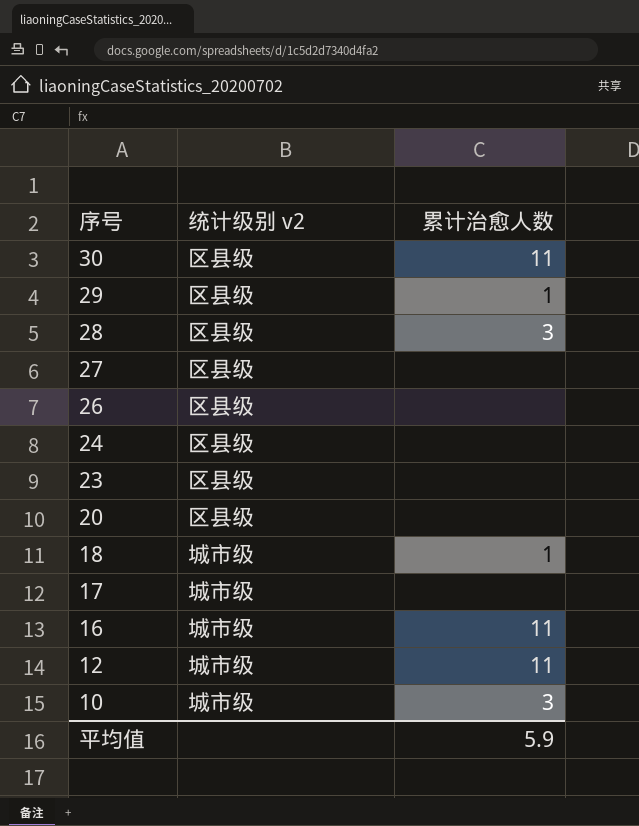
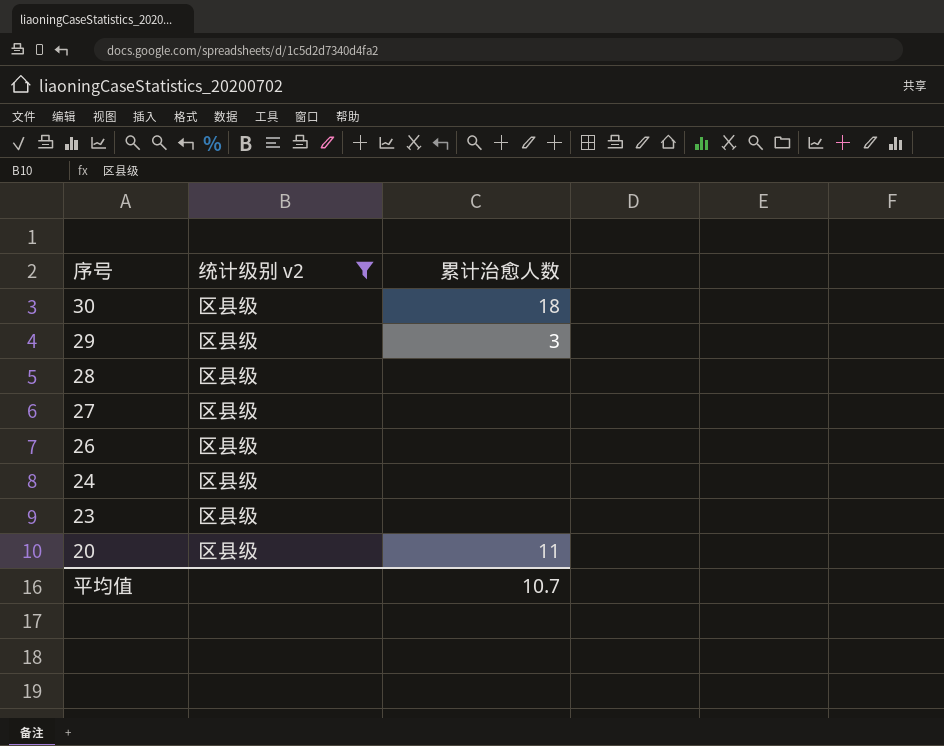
filter: none -> 统计级别 v2 = 区县级
30 | 累计治愈人数: 11 -> 18
29 | 累计治愈人数: 1 -> 3
28 | 累计治愈人数: 3 -> none
20 | 累计治愈人数: none -> 11
平均值 | 累计治愈人数: 5.9 -> 10.7

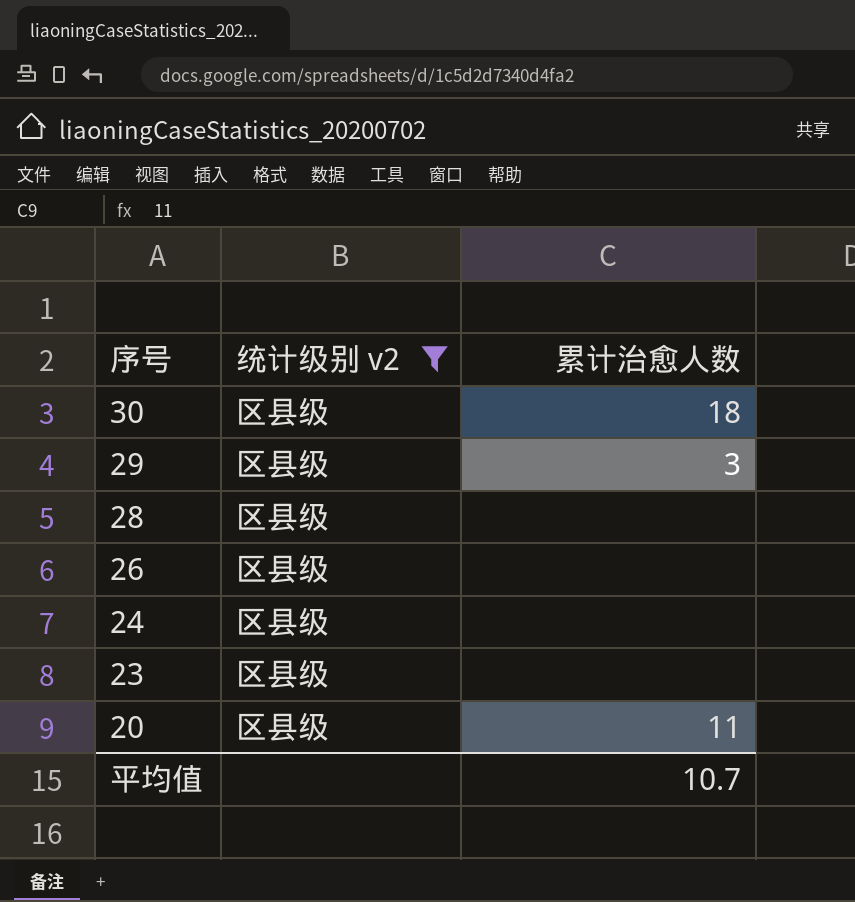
row 27: 区县级 | none -> none

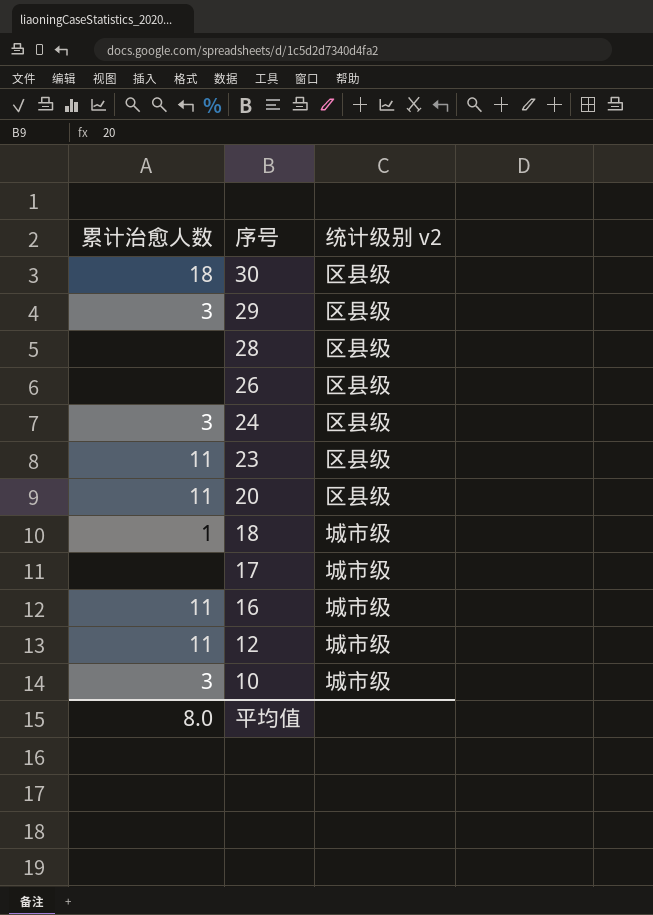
filter: 统计级别 v2 = 区县级 -> none
column 累计治愈人数 | position: 3 -> 1
24 | 累计治愈人数: none -> 3
23 | 累计治愈人数: none -> 11
平均值 | 累计治愈人数: 10.7 -> 8.0

